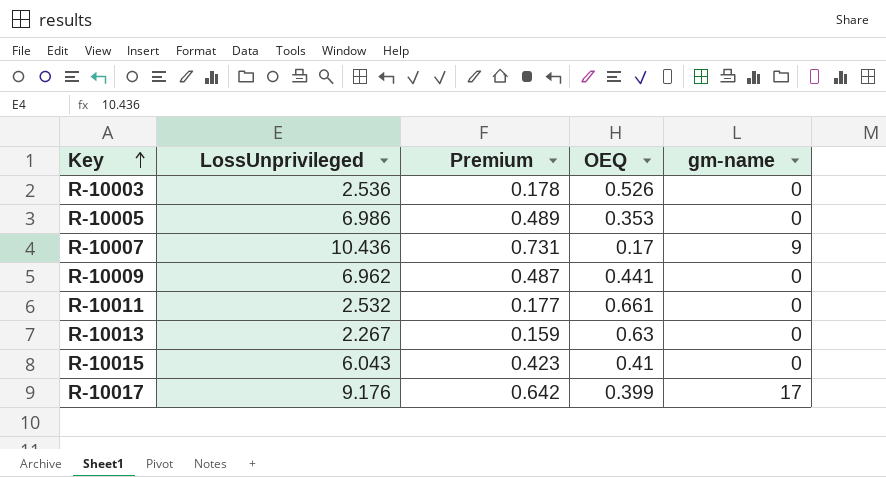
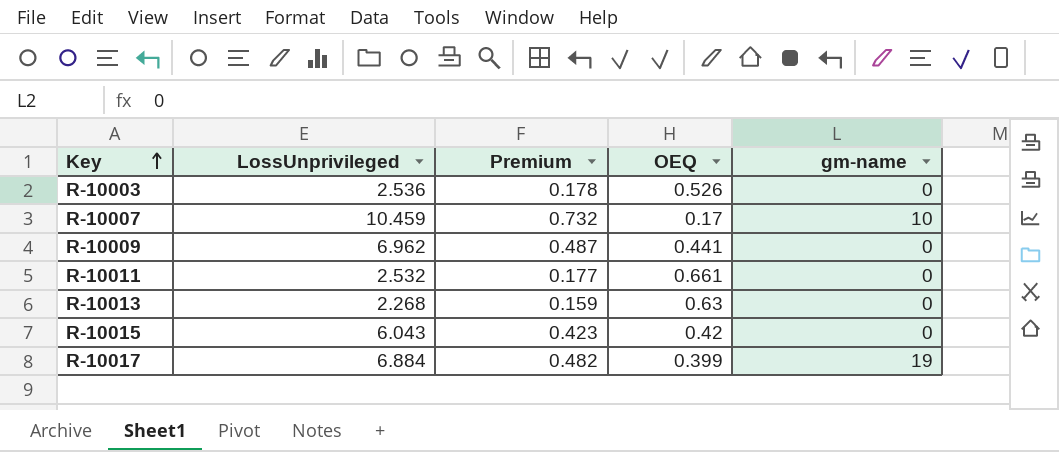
row R-10005: 6.986 | 0.489 | 0.353 | 0 -> none
R-10007 | LossUnprivileged: 10.436 -> 10.459
R-10007 | Premium: 0.731 -> 0.732
R-10007 | gm-name: 9 -> 10
R-10013 | LossUnprivileged: 2.267 -> 2.268
R-10015 | OEQ: 0.41 -> 0.42
R-10017 | LossUnprivileged: 9.176 -> 6.884
R-10017 | Premium: 0.642 -> 0.482
R-10017 | gm-name: 17 -> 19

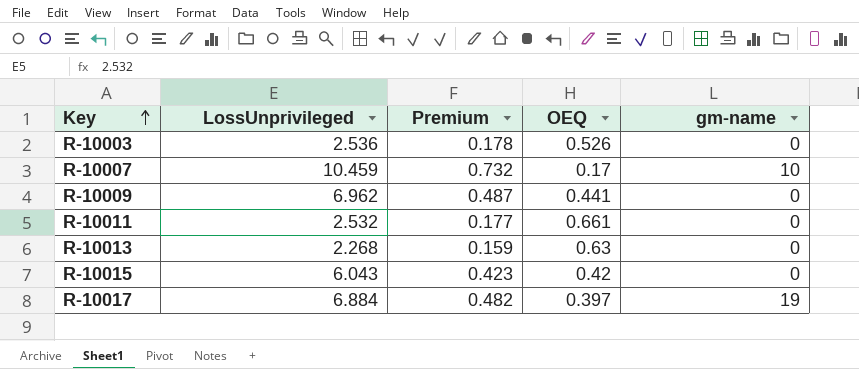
R-10017 | OEQ: 0.399 -> 0.397

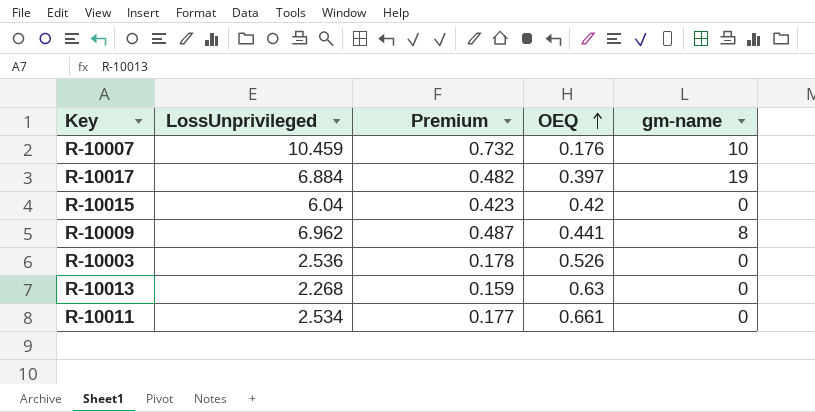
row order: Key ascending -> OEQ ascending
R-10007 | OEQ: 0.17 -> 0.176
R-10015 | LossUnprivileged: 6.043 -> 6.04
R-10009 | gm-name: 0 -> 8
R-10011 | LossUnprivileged: 2.532 -> 2.534

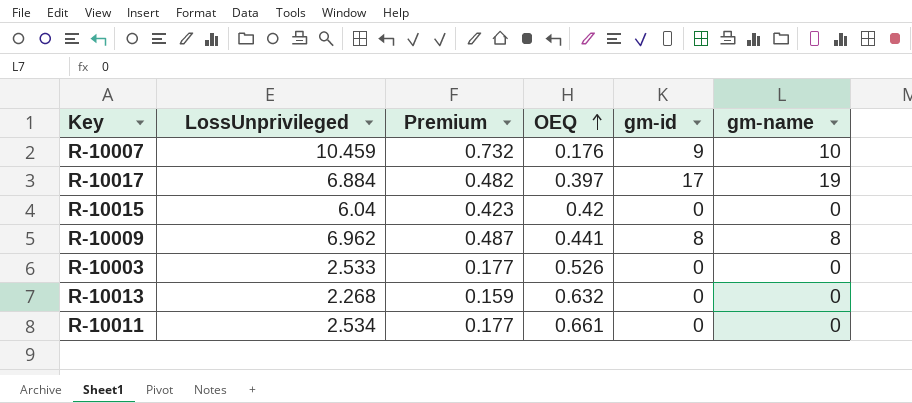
column gm-id | position: none -> 5
R-10003 | LossUnprivileged: 2.536 -> 2.533
R-10003 | Premium: 0.178 -> 0.177
R-10013 | OEQ: 0.63 -> 0.632

